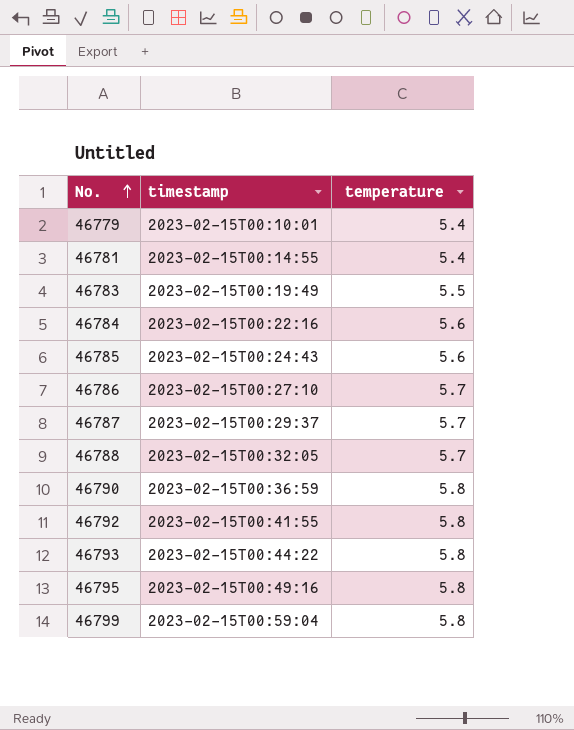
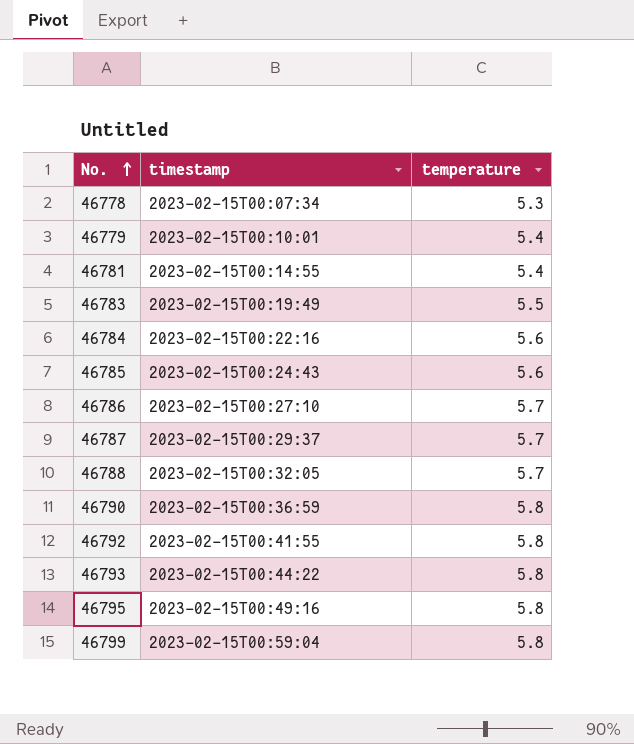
row 46778: none -> 2023-02-15T00:07:34 | 5.3

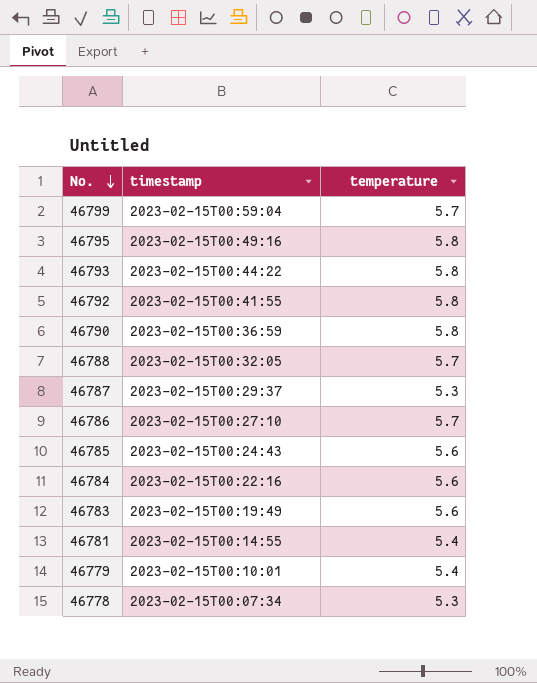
row order: No. ascending -> No. descending
46799 | temperature: 5.8 -> 5.7
46787 | temperature: 5.7 -> 5.3
46783 | temperature: 5.5 -> 5.6

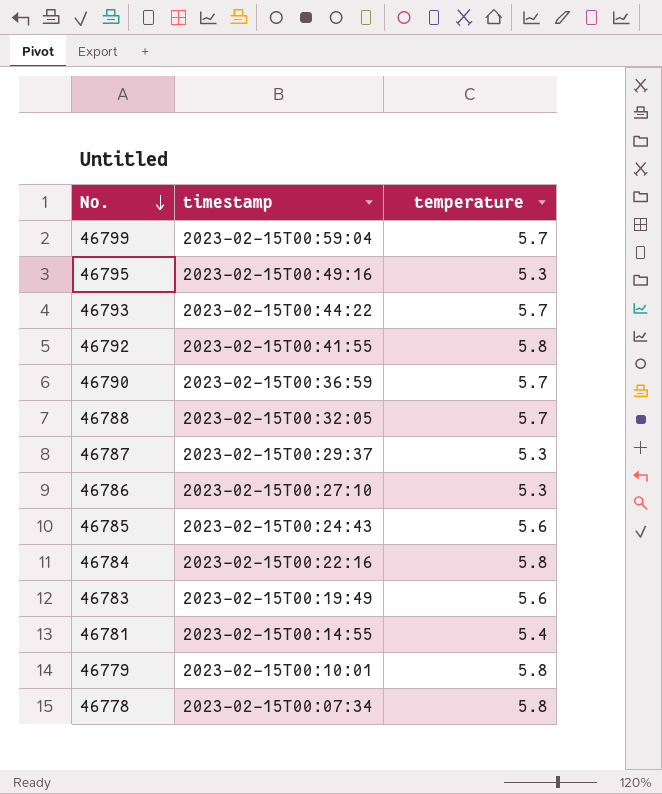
46795 | temperature: 5.8 -> 5.3
46793 | temperature: 5.8 -> 5.7
46790 | temperature: 5.8 -> 5.7
46786 | temperature: 5.7 -> 5.3
46784 | temperature: 5.6 -> 5.8
46779 | temperature: 5.4 -> 5.8
46778 | temperature: 5.3 -> 5.8

